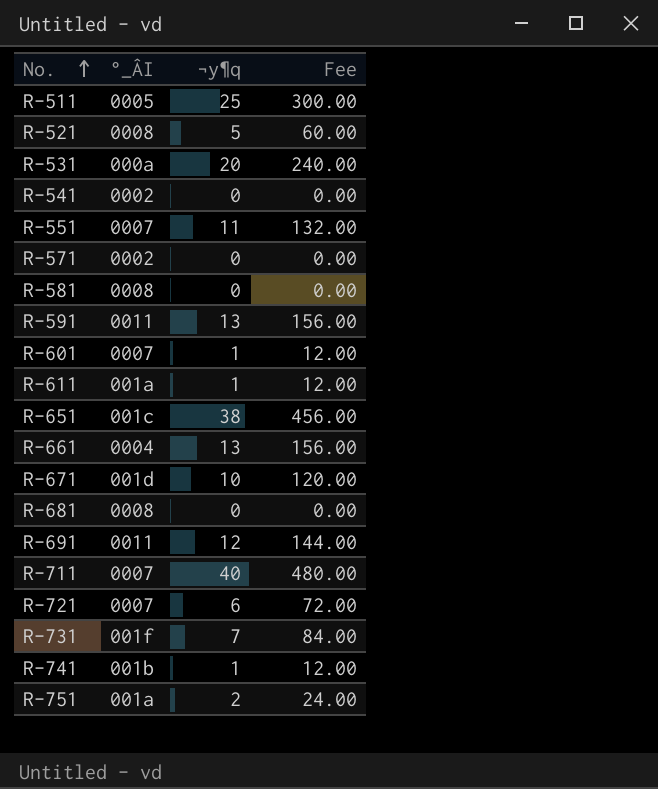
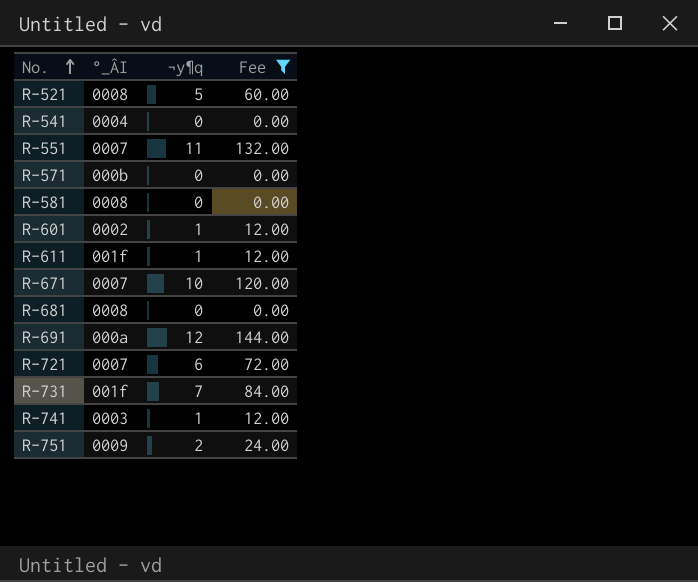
filter: none -> Fee <= 144.00
R-541 | °_ÂI: 0002 -> 0004
R-571 | °_ÂI: 0002 -> 000b
R-601 | °_ÂI: 0007 -> 0002
R-611 | °_ÂI: 001a -> 001f
R-671 | °_ÂI: 001d -> 0007
R-691 | °_ÂI: 0011 -> 000a
R-741 | °_ÂI: 001b -> 0003
R-751 | °_ÂI: 001a -> 0009

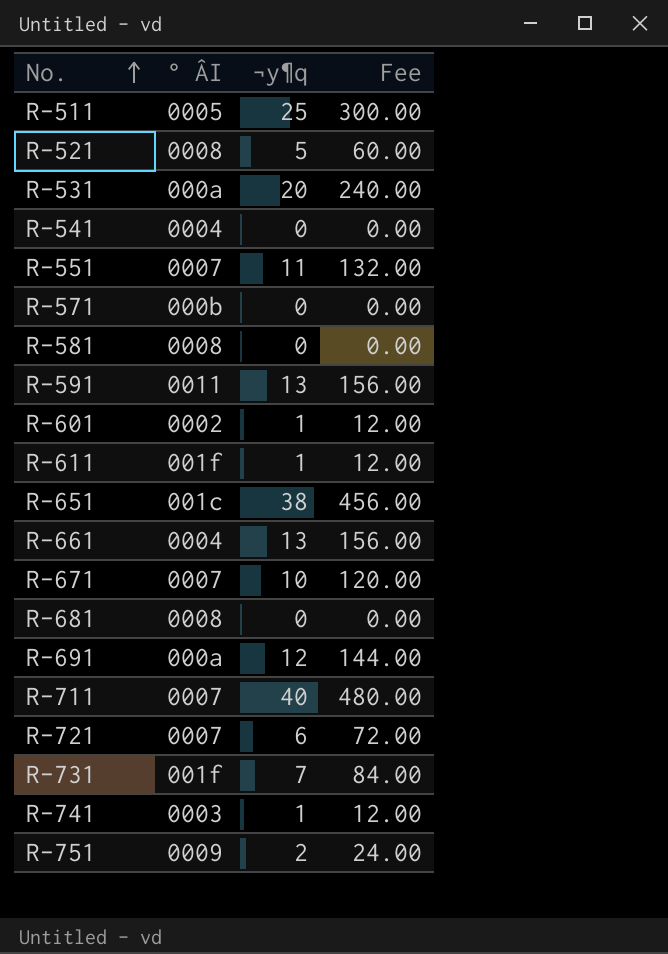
filter: Fee <= 144.00 -> none
column name: °_ÂI -> ° ÂI

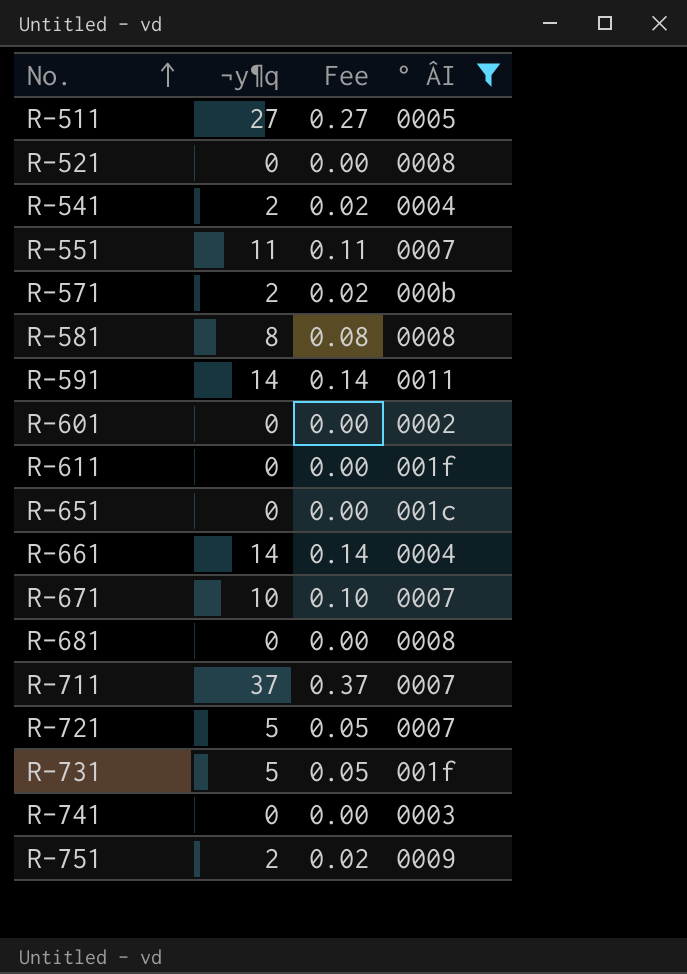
filter: none -> ° ÂI != 000a
column Fee | formula: [¬y¶q] * 12 -> [¬y¶q] * 0.01
column ° ÂI | position: 2 -> 4
R-511 | ¬y¶q: 25 -> 27
R-521 | ¬y¶q: 5 -> 0
R-541 | ¬y¶q: 0 -> 2
R-571 | ¬y¶q: 0 -> 2
R-581 | ¬y¶q: 0 -> 8
R-591 | ¬y¶q: 13 -> 14
R-601 | ¬y¶q: 1 -> 0
R-611 | ¬y¶q: 1 -> 0
R-651 | ¬y¶q: 38 -> 0
R-661 | ¬y¶q: 13 -> 14
R-711 | ¬y¶q: 40 -> 37
R-721 | ¬y¶q: 6 -> 5
R-731 | ¬y¶q: 7 -> 5
R-741 | ¬y¶q: 1 -> 0

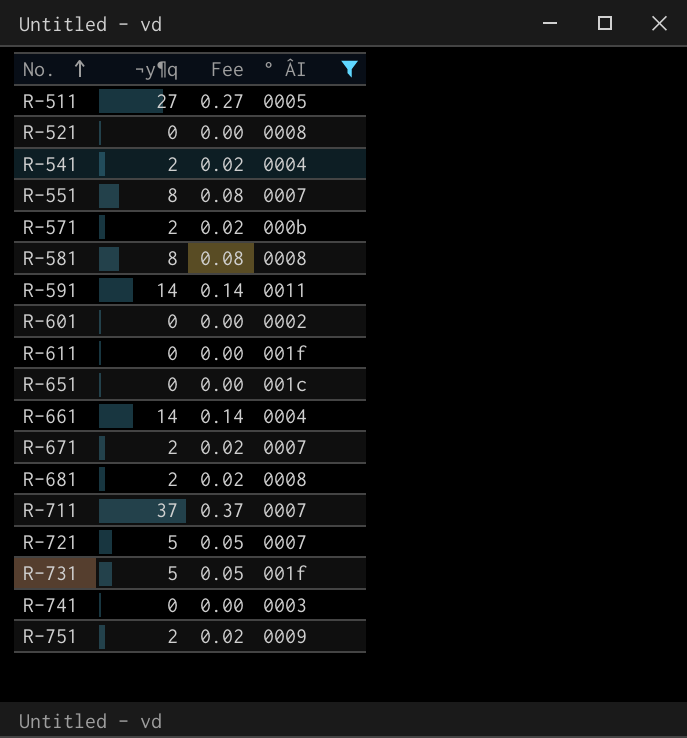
R-551 | ¬y¶q: 11 -> 8
R-551 | Fee: 0.11 -> 0.08
R-671 | ¬y¶q: 10 -> 2
R-671 | Fee: 0.10 -> 0.02
R-681 | ¬y¶q: 0 -> 2
R-681 | Fee: 0.00 -> 0.02

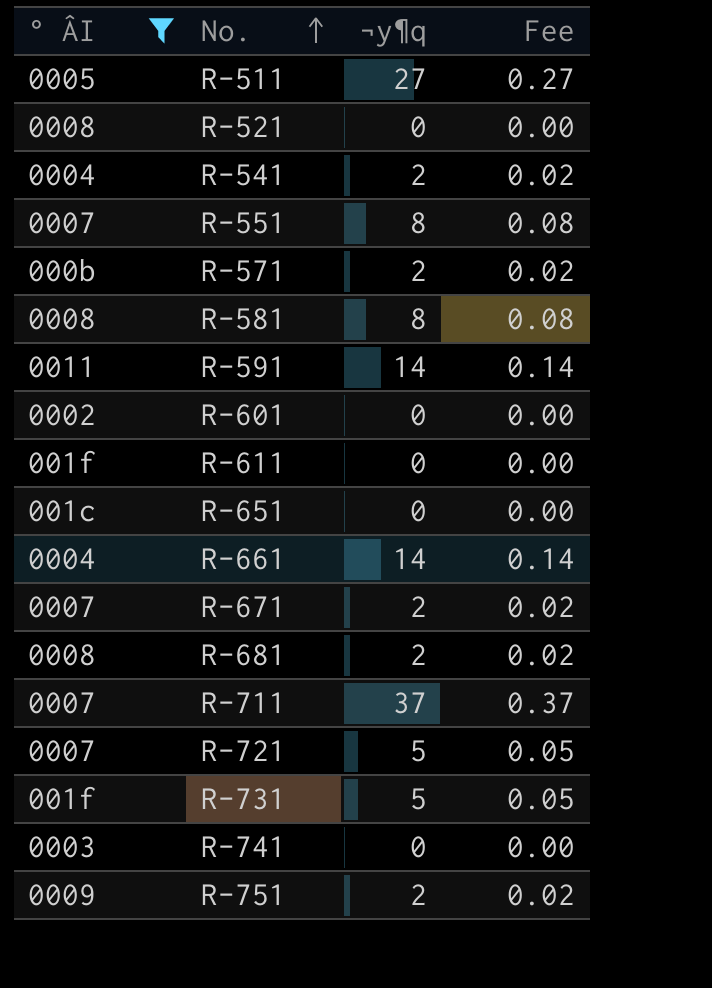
column ° ÂI | position: 4 -> 1

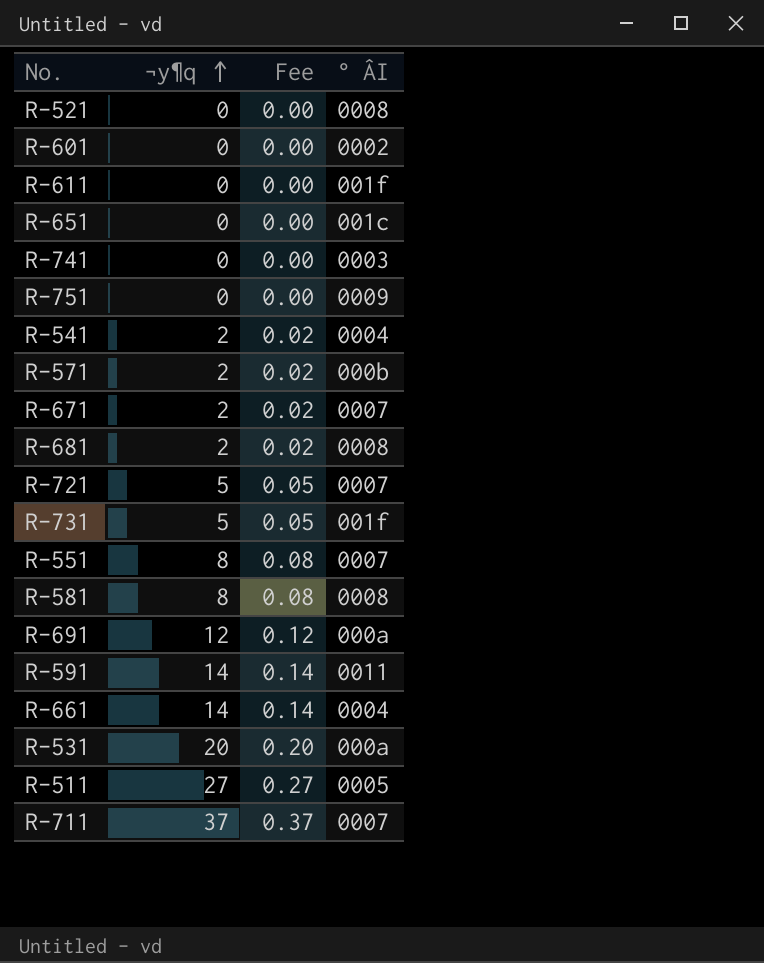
filter: ° ÂI != 000a -> none
row order: No. ascending -> ¬y¶q ascending
column ° ÂI | position: 1 -> 4
R-751 | ¬y¶q: 2 -> 0
R-751 | Fee: 0.02 -> 0.00

